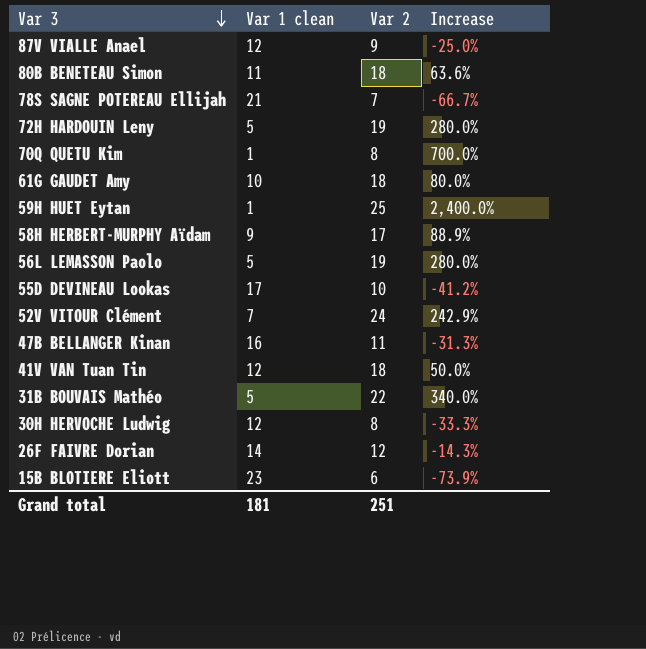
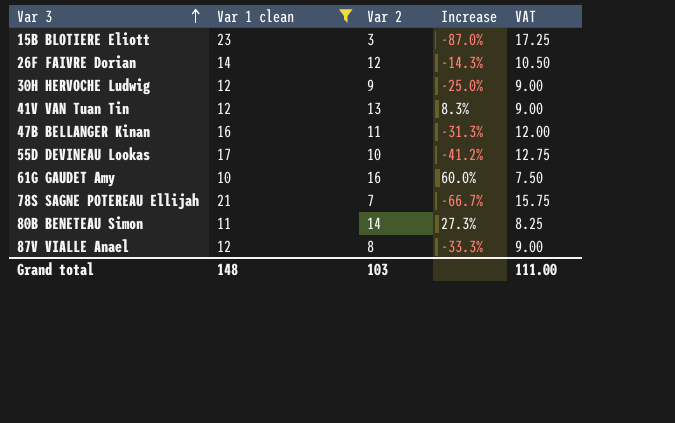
filter: none -> Var 1 clean >= 10
row order: Var 3 descending -> Var 3 ascending
column VAT | formula: none -> [Var 1 clean] * 0.75
15B BLOTIERE Eliott | Var 2: 6 -> 3
15B BLOTIERE Eliott | Increase: -73.9% -> -87.0%
30H HERVOCHE Ludwig | Var 2: 8 -> 9
30H HERVOCHE Ludwig | Increase: -33.3% -> -25.0%
41V VAN Tuan Tin | Var 2: 18 -> 13
41V VAN Tuan Tin | Increase: 50.0% -> 8.3%
61G GAUDET Amy | Var 2: 18 -> 16
61G GAUDET Amy | Increase: 80.0% -> 60.0%
80B BENETEAU Simon | Var 2: 18 -> 14
80B BENETEAU Simon | Increase: 63.6% -> 27.3%
87V VIALLE Anael | Var 2: 9 -> 8
87V VIALLE Anael | Increase: -25.0% -> -33.3%
Grand total | Var 1 clean: 181 -> 148
Grand total | Var 2: 251 -> 103

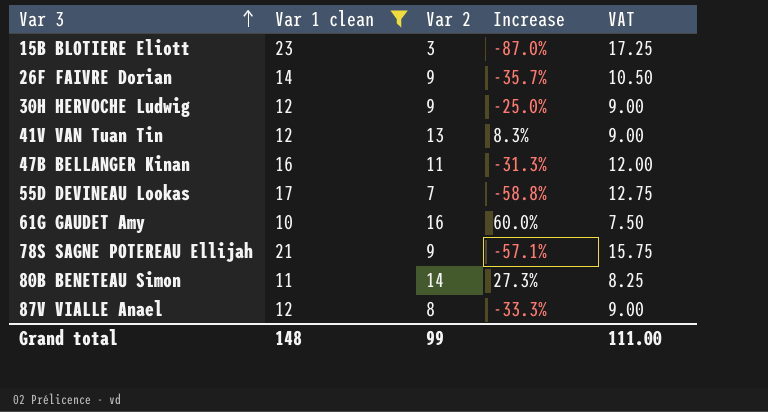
26F FAIVRE Dorian | Var 2: 12 -> 9
26F FAIVRE Dorian | Increase: -14.3% -> -35.7%
55D DEVINEAU Lookas | Var 2: 10 -> 7
55D DEVINEAU Lookas | Increase: -41.2% -> -58.8%
78S SAGNE POTEREAU Ellijah | Var 2: 7 -> 9
78S SAGNE POTEREAU Ellijah | Increase: -66.7% -> -57.1%
Grand total | Var 2: 103 -> 99

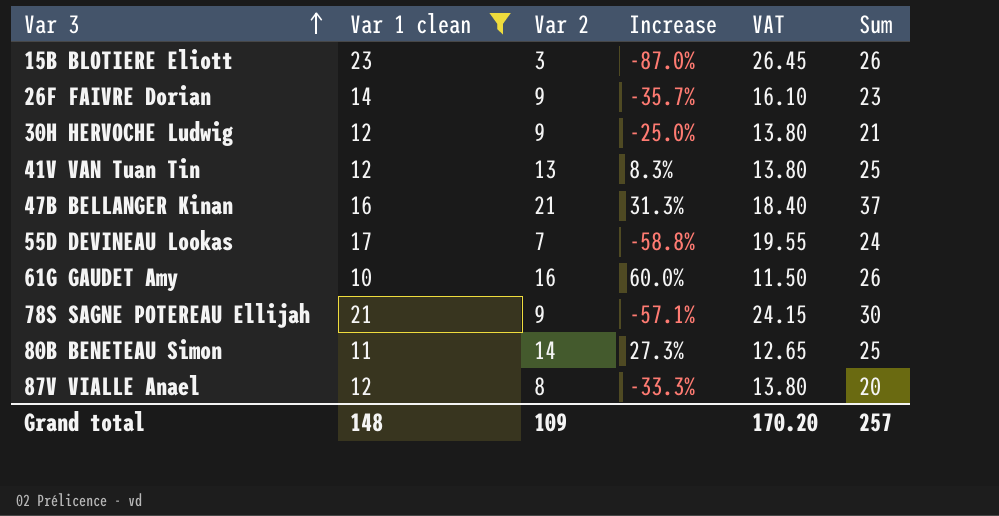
column VAT | formula: [Var 1 clean] * 0.75 -> [Var 1 clean] * 1.15
column Sum | formula: none -> [Var 1 clean] + [Var 2]
47B BELLANGER Kinan | Var 2: 11 -> 21
47B BELLANGER Kinan | Increase: -31.3% -> 31.3%
Grand total | Var 2: 99 -> 109
Grand total | VAT: 111.00 -> 170.20

